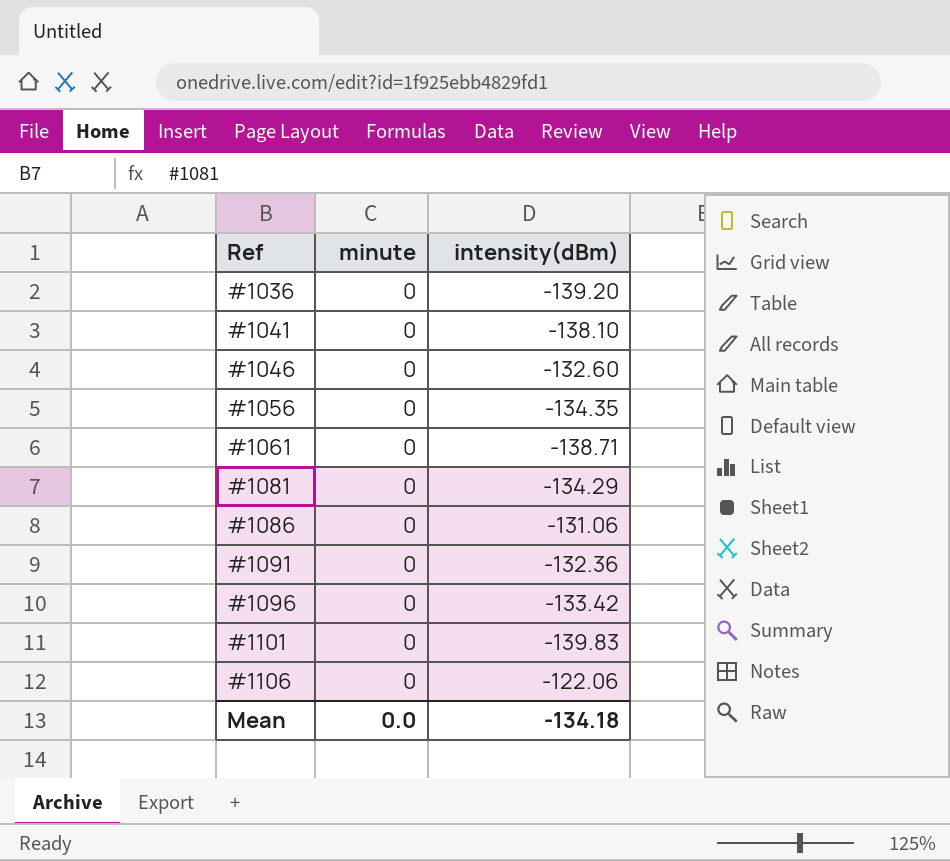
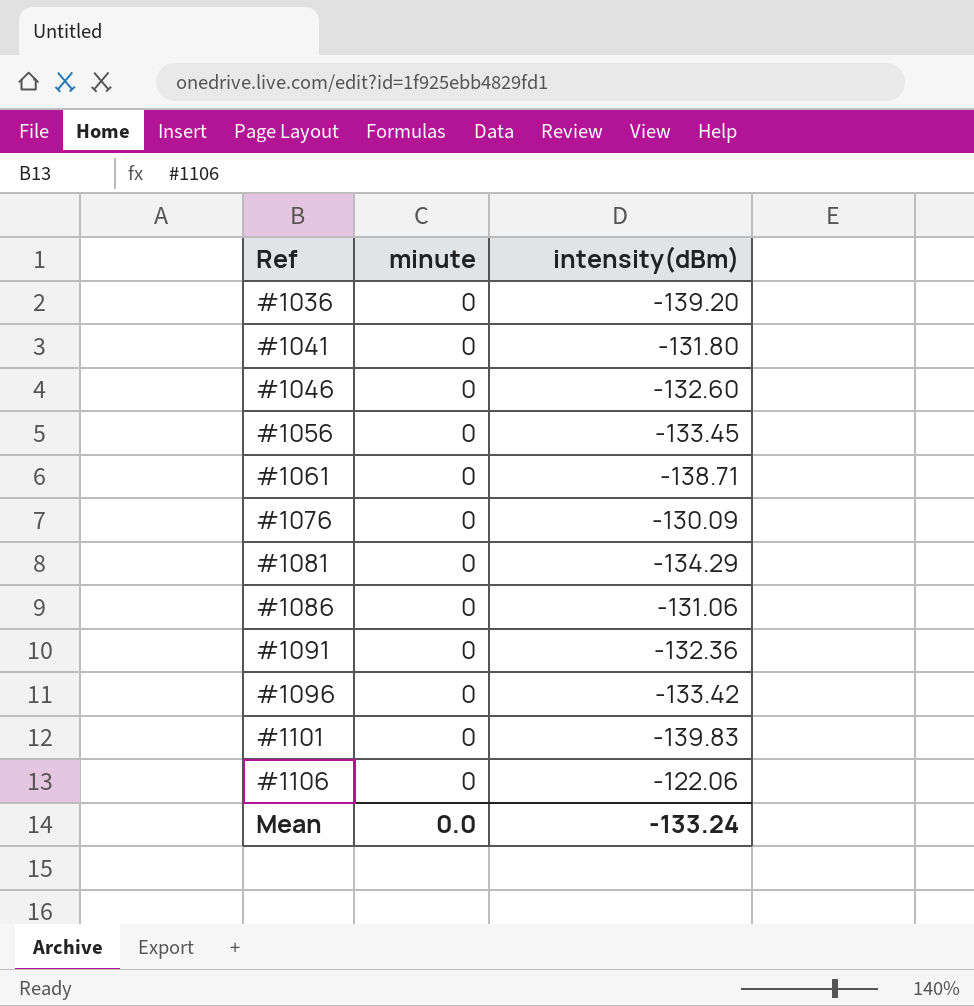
#1041 | intensity(dBm): -138.10 -> -131.80
#1056 | intensity(dBm): -134.35 -> -133.45
row #1076: none -> 0 | -130.09
Mean | intensity(dBm): -134.18 -> -133.24

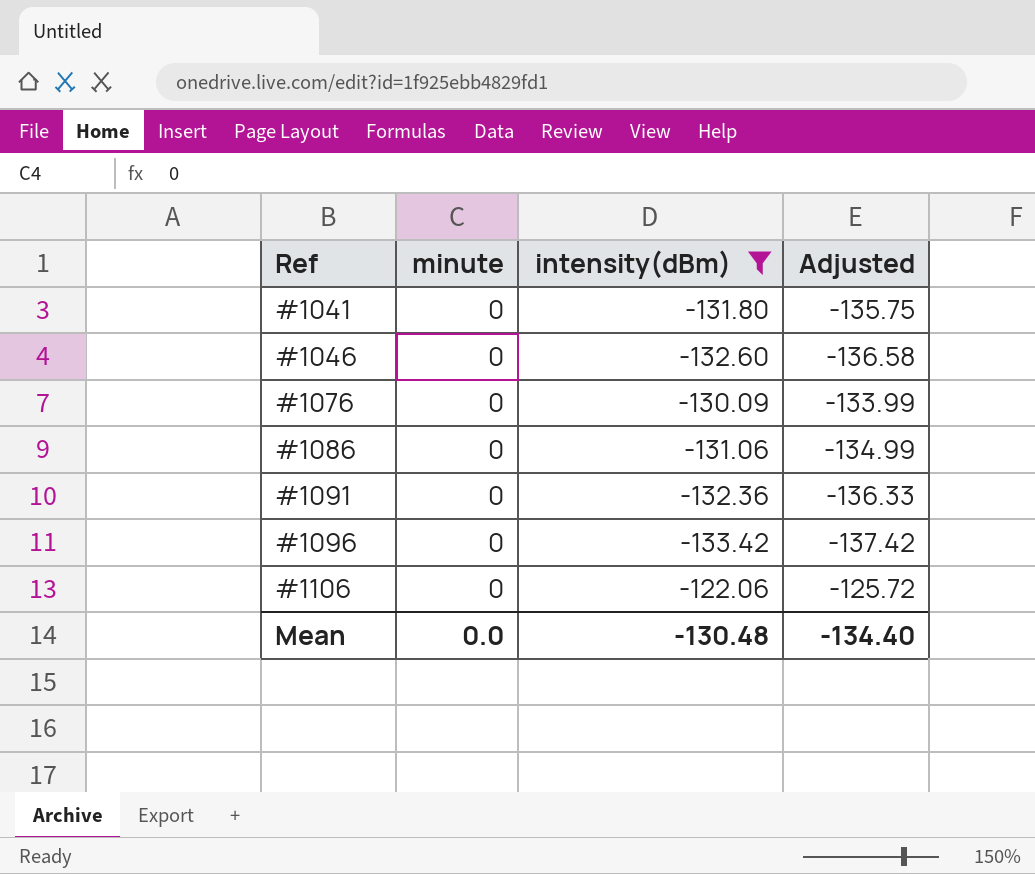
filter: none -> intensity(dBm) >= -133.42
column Adjusted | formula: none -> [intensity(dBm)] * 1.03
Mean | intensity(dBm): -133.24 -> -130.48

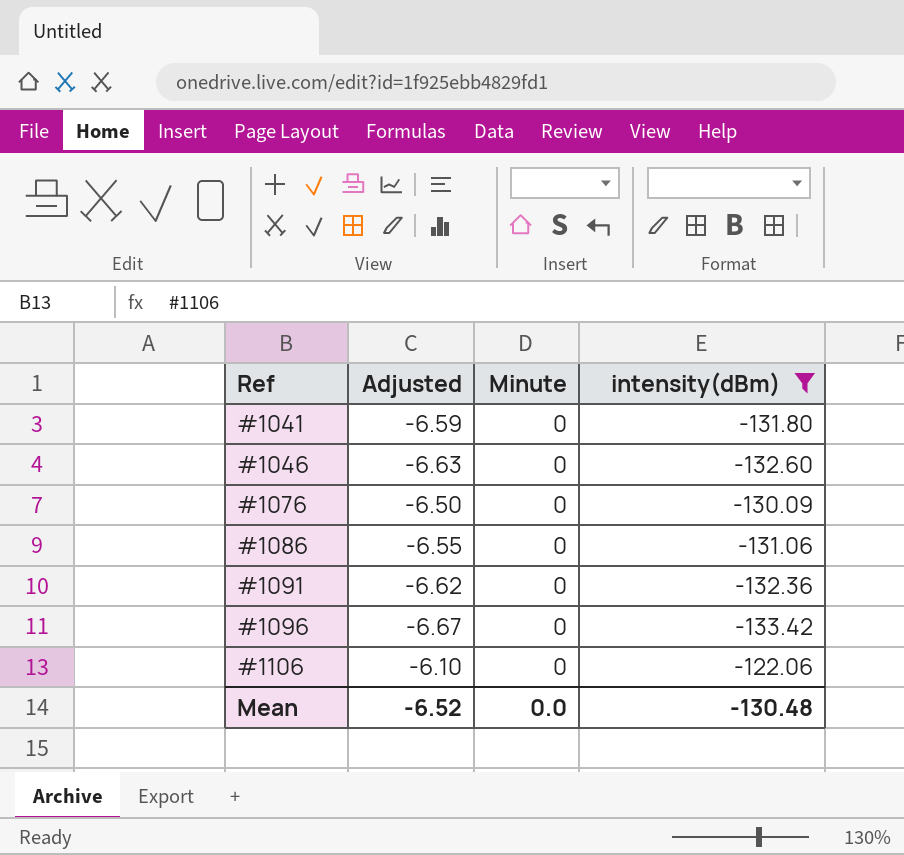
column Adjusted | formula: [intensity(dBm)] * 1.03 -> [intensity(dBm)] * 0.05
column Adjusted | position: 4 -> 2
column name: minute -> Minute
Mean | Adjusted: -134.40 -> -6.52

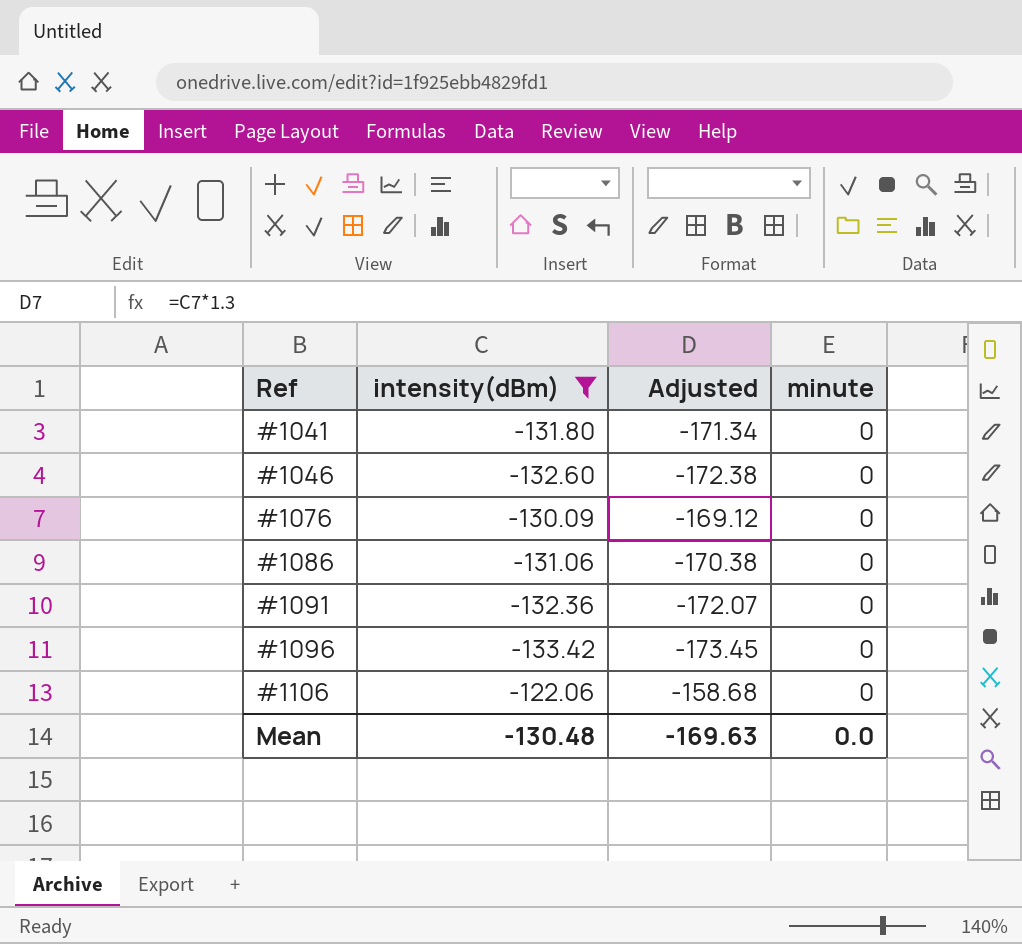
column intensity(dBm) | position: 4 -> 2
column Adjusted | formula: [intensity(dBm)] * 0.05 -> [intensity(dBm)] * 1.3
column name: Minute -> minute
Mean | Adjusted: -6.52 -> -169.63

